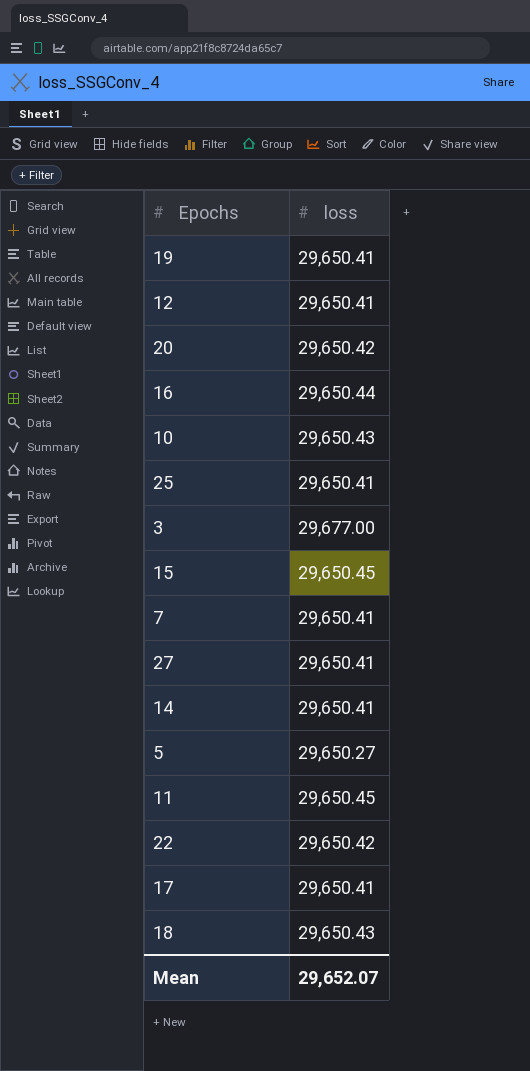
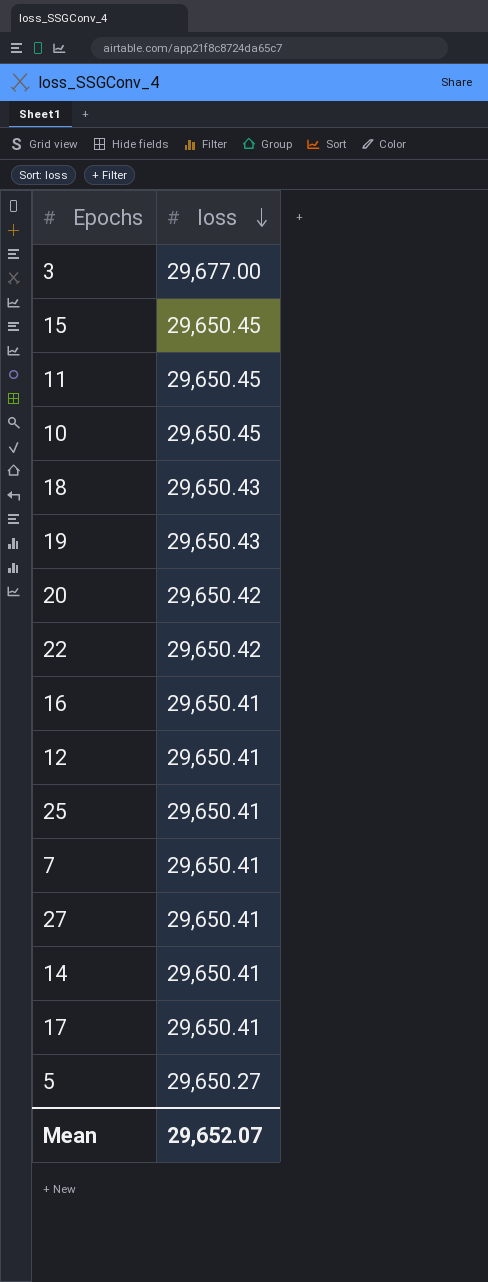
row order: none -> loss descending
10 | loss: 29,650.43 -> 29,650.45
19 | loss: 29,650.41 -> 29,650.43
16 | loss: 29,650.44 -> 29,650.41

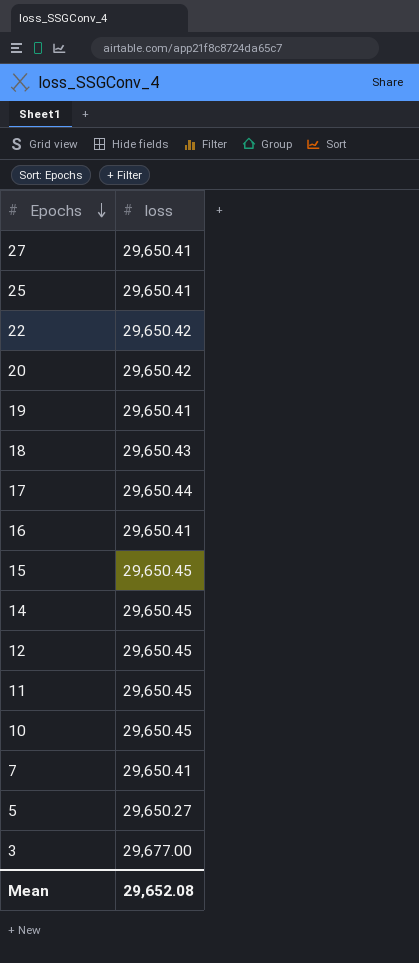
row order: loss descending -> Epochs descending
19 | loss: 29,650.43 -> 29,650.41
17 | loss: 29,650.41 -> 29,650.44
14 | loss: 29,650.41 -> 29,650.45
12 | loss: 29,650.41 -> 29,650.45
Mean | loss: 29,652.07 -> 29,652.08

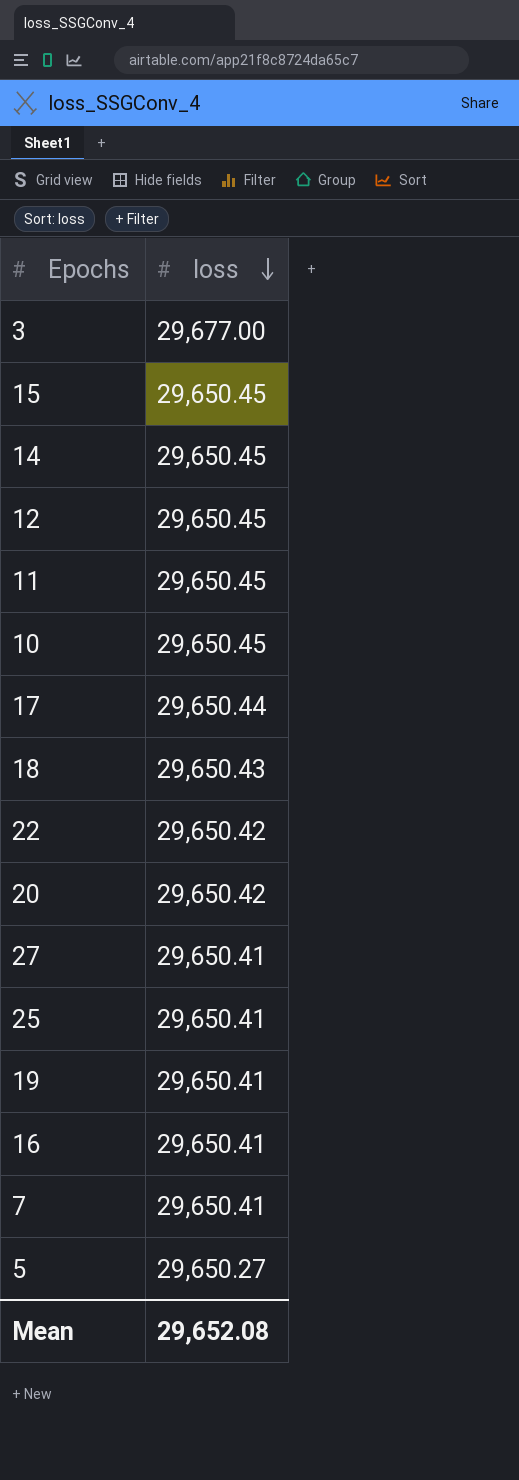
row order: Epochs descending -> loss descending

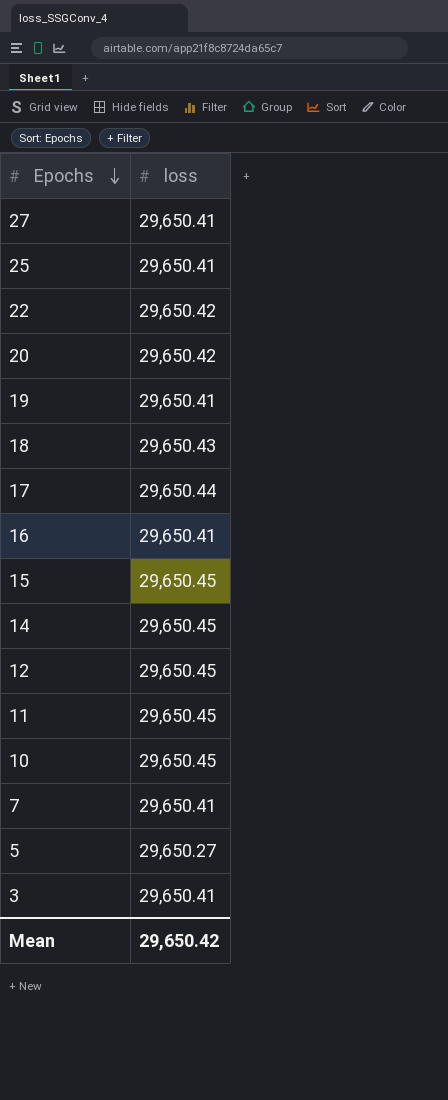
row order: loss descending -> Epochs descending
3 | loss: 29,677.00 -> 29,650.41
Mean | loss: 29,652.08 -> 29,650.42

